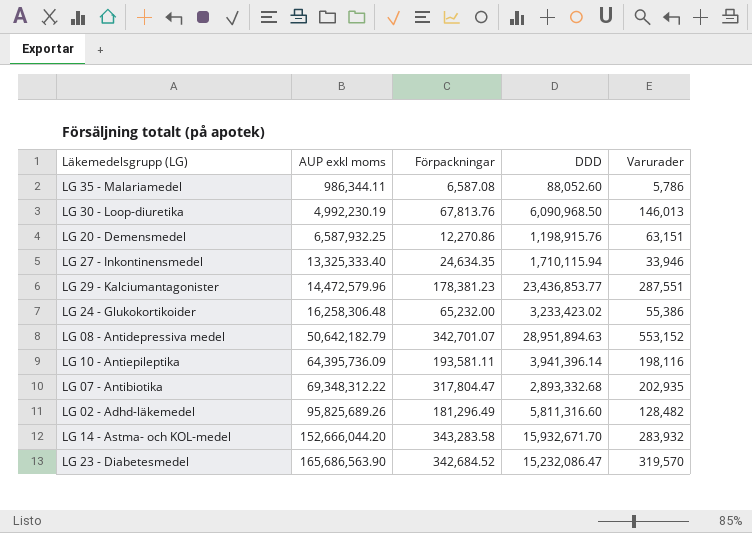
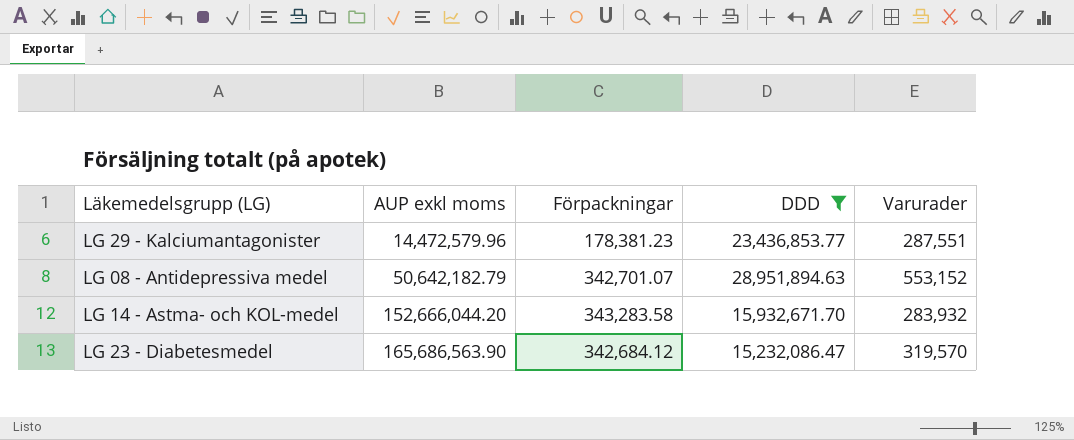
filter: none -> DDD >= 15,232,086.47
LG 23 - Diabetesmedel | Förpackningar: 342,684.52 -> 342,684.12

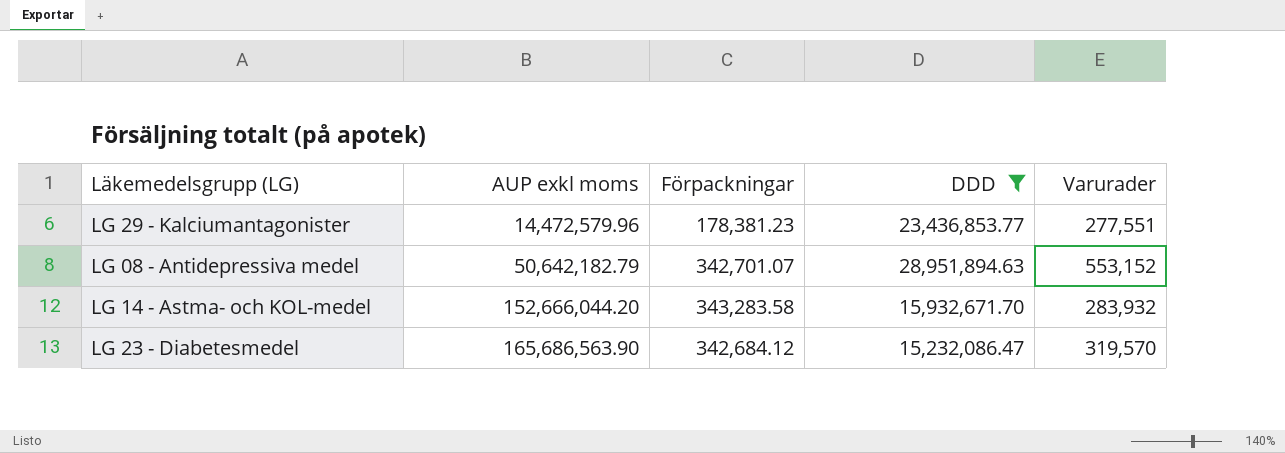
LG 29 - Kalciumantagonister | Varurader: 287,551 -> 277,551

